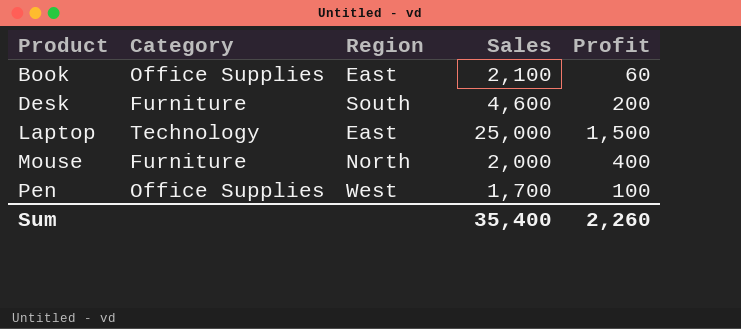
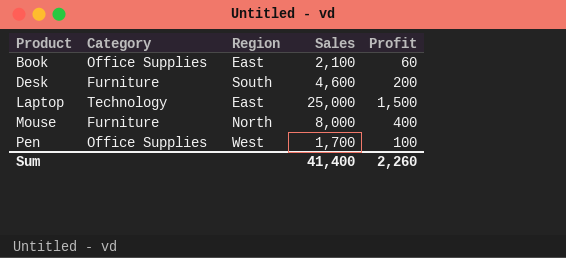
Mouse | Sales: 2,000 -> 8,000
Sum | Sales: 35,400 -> 41,400

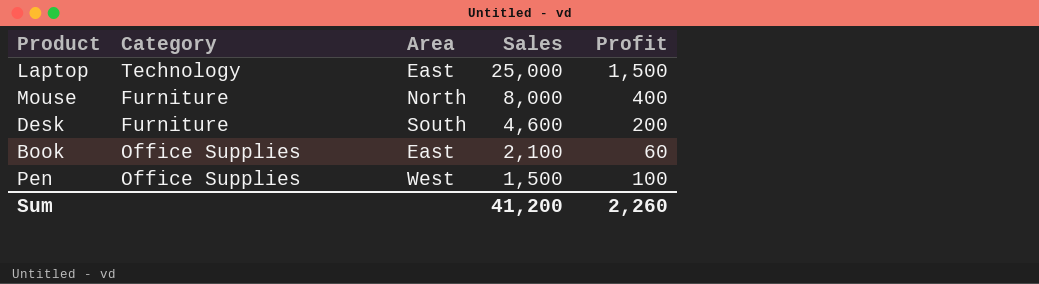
row order: Product ascending -> Sales descending
column name: Region -> Area
Pen | Sales: 1,700 -> 1,500
Sum | Sales: 41,400 -> 41,200

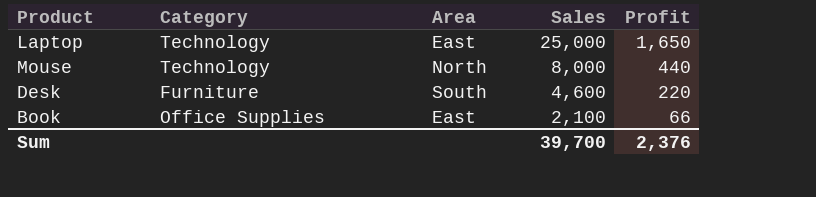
row Pen: Office Supplies | West | 1,500 | 100 -> none
Laptop | Profit: 1,500 -> 1,650
Mouse | Category: Furniture -> Technology
Mouse | Profit: 400 -> 440
Desk | Profit: 200 -> 220
Book | Profit: 60 -> 66
Sum | Sales: 41,200 -> 39,700
Sum | Profit: 2,260 -> 2,376

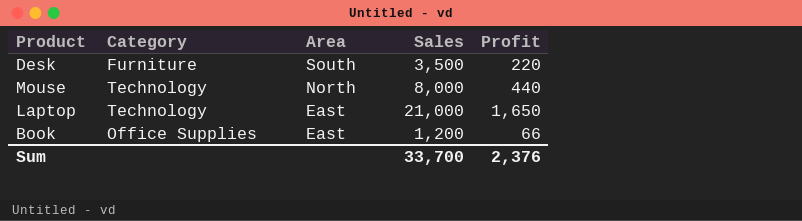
row order: Sales descending -> Area descending
Desk | Sales: 4,600 -> 3,500
Laptop | Sales: 25,000 -> 21,000
Book | Sales: 2,100 -> 1,200
Sum | Sales: 39,700 -> 33,700

